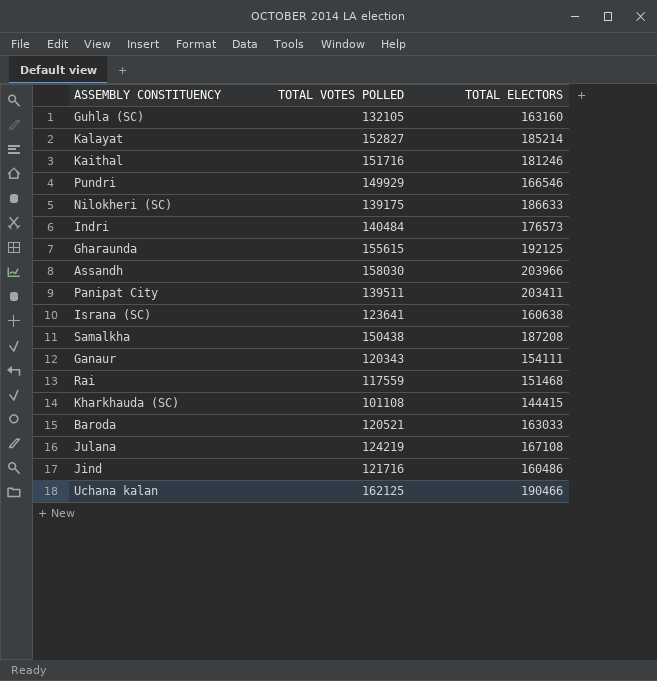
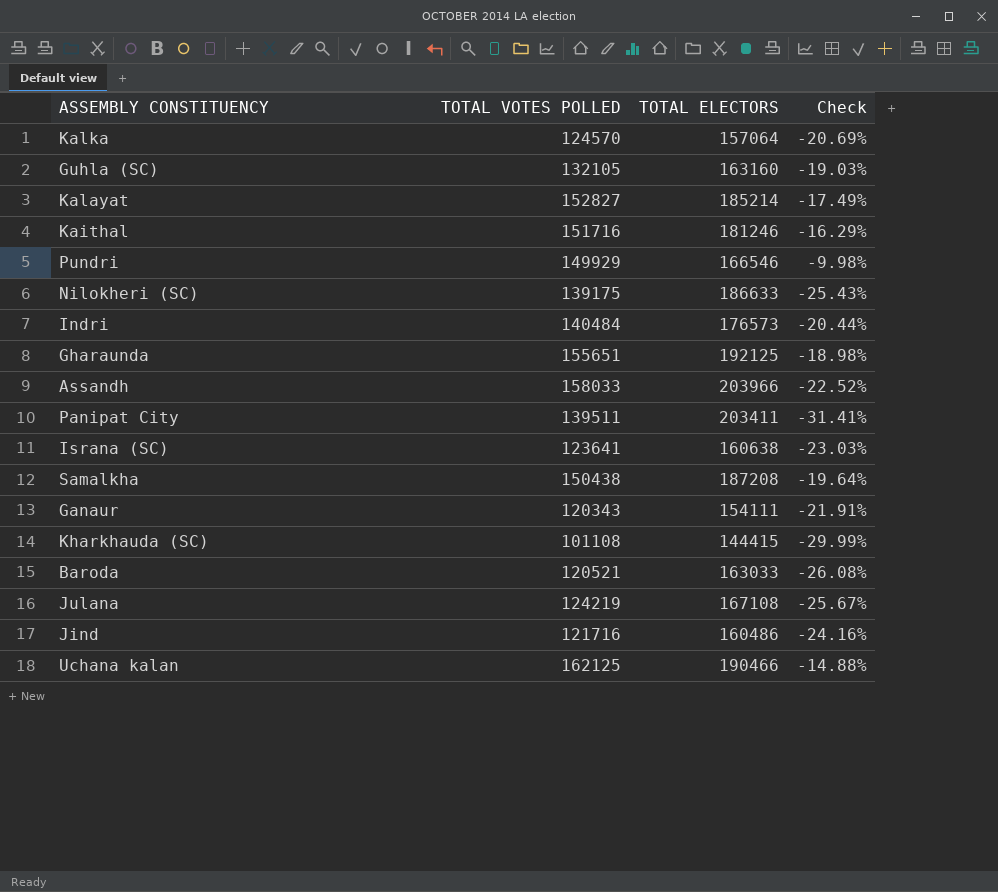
column Check | formula: none -> ([TOTAL VOTES POLLED] - [TOTAL ELECTORS]) / [TOTAL ELECTORS]
row Rai: 117559 | 151468 -> none
row Kalka: none -> 124570 | 157064 | -20.69%
Gharaunda | TOTAL VOTES POLLED: 155615 -> 155651
Assandh | TOTAL VOTES POLLED: 158030 -> 158033

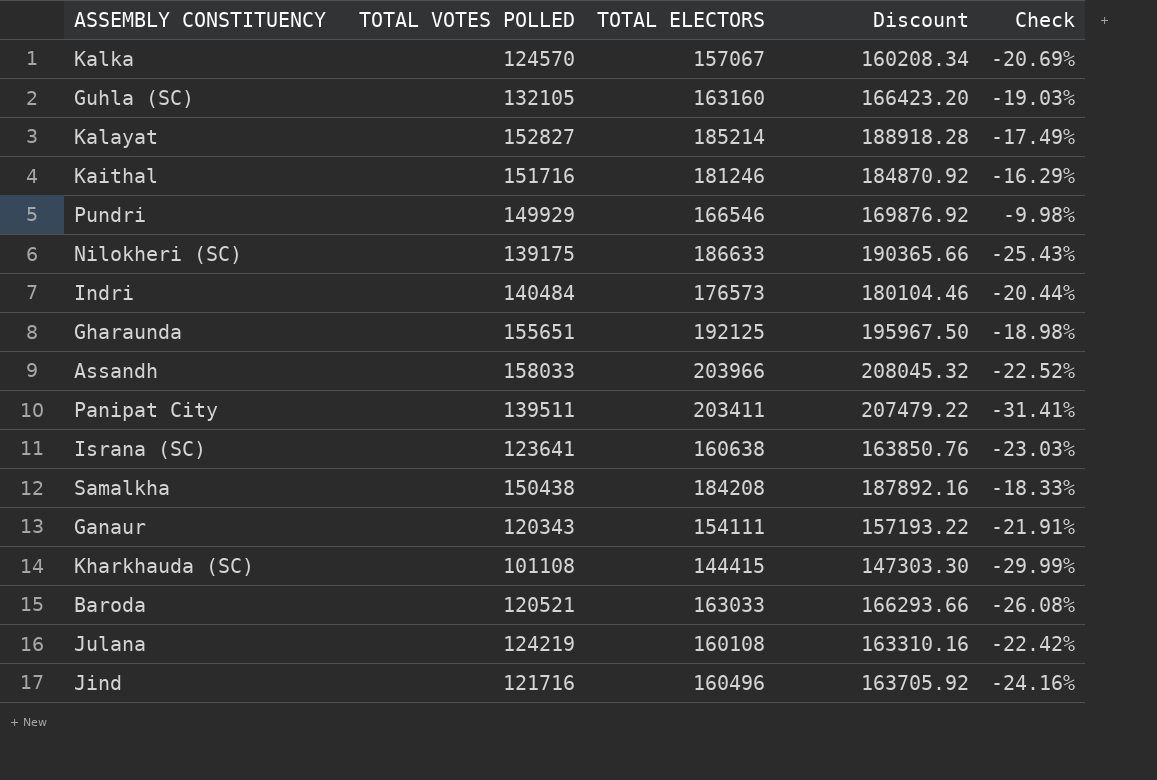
column Discount | formula: none -> [TOTAL ELECTORS] * 1.02
row Uchana kalan: 162125 | 190466 | -14.88% -> none
Kalka | TOTAL ELECTORS: 157064 -> 157067
Samalkha | TOTAL ELECTORS: 187208 -> 184208
Samalkha | Check: -19.64% -> -18.33%
Julana | TOTAL ELECTORS: 167108 -> 160108
Julana | Check: -25.67% -> -22.42%
Jind | TOTAL ELECTORS: 160486 -> 160496

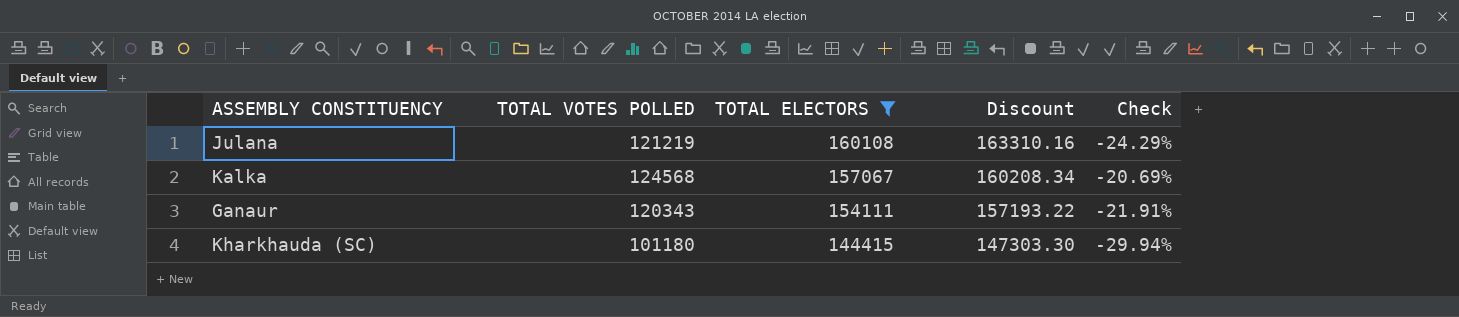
filter: none -> TOTAL ELECTORS <= 160108
row order: none -> TOTAL ELECTORS descending
Julana | TOTAL VOTES POLLED: 124219 -> 121219
Julana | Check: -22.42% -> -24.29%
Kalka | TOTAL VOTES POLLED: 124570 -> 124568
Kharkhauda (SC) | TOTAL VOTES POLLED: 101108 -> 101180
Kharkhauda (SC) | Check: -29.99% -> -29.94%

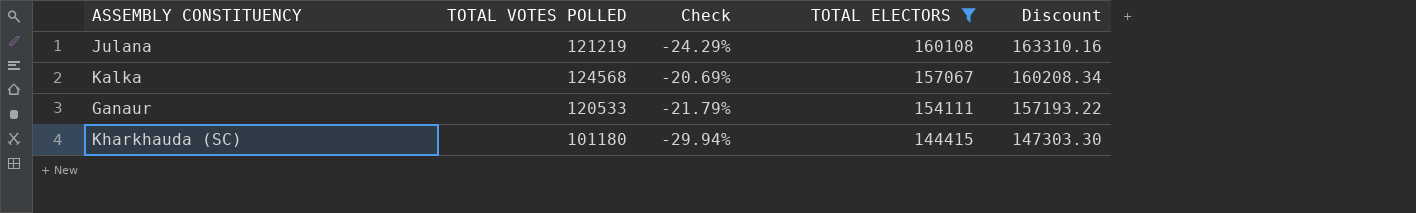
column Check | position: 5 -> 3
Ganaur | TOTAL VOTES POLLED: 120343 -> 120533
Ganaur | Check: -21.91% -> -21.79%

